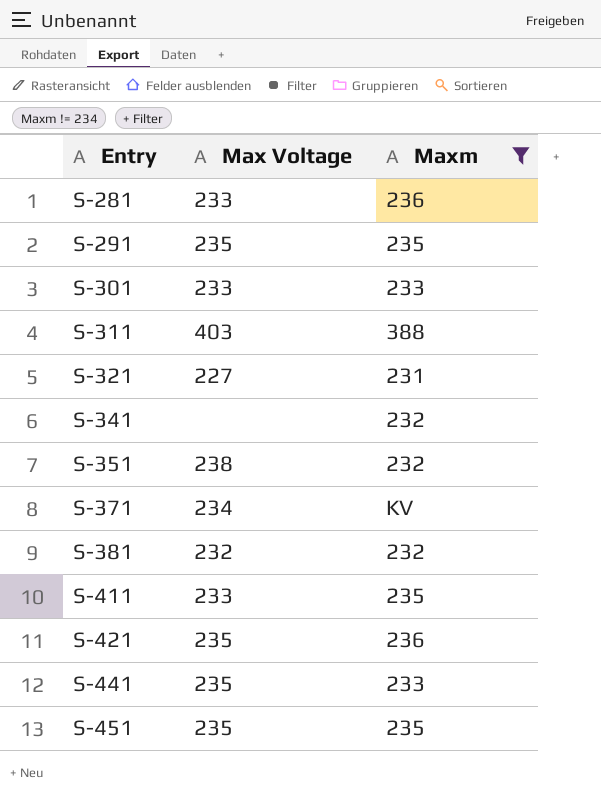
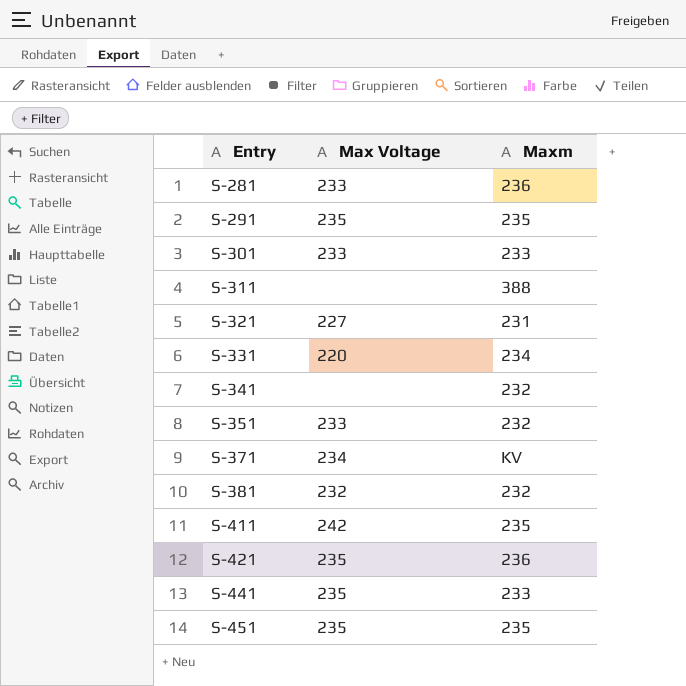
filter: Maxm != 234 -> none
S-311 | Max Voltage: 403 -> none
S-351 | Max Voltage: 238 -> 233
S-411 | Max Voltage: 233 -> 242

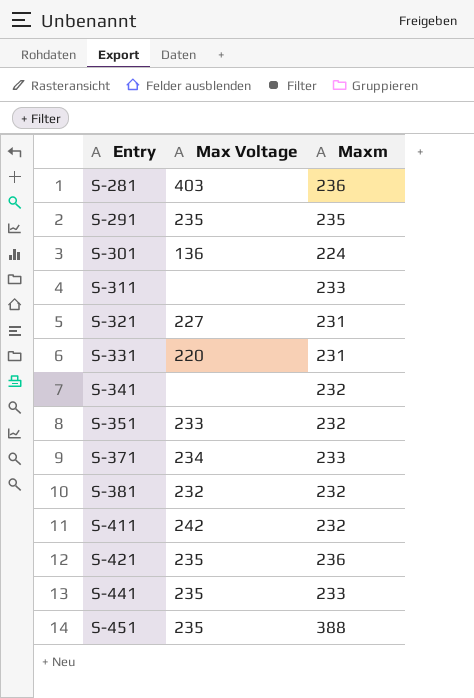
S-281 | Max Voltage: 233 -> 403
S-301 | Max Voltage: 233 -> 136
S-301 | Maxm: 233 -> 224
S-311 | Maxm: 388 -> 233
S-331 | Maxm: 234 -> 231
S-371 | Maxm: KV -> 233
S-411 | Maxm: 235 -> 232
S-451 | Maxm: 235 -> 388

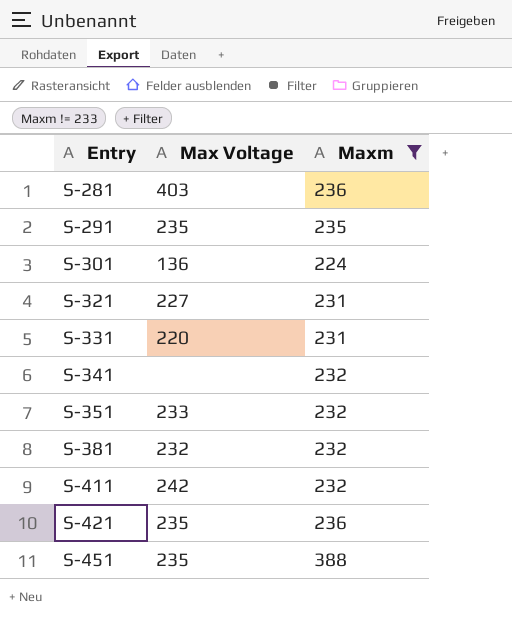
filter: none -> Maxm != 233

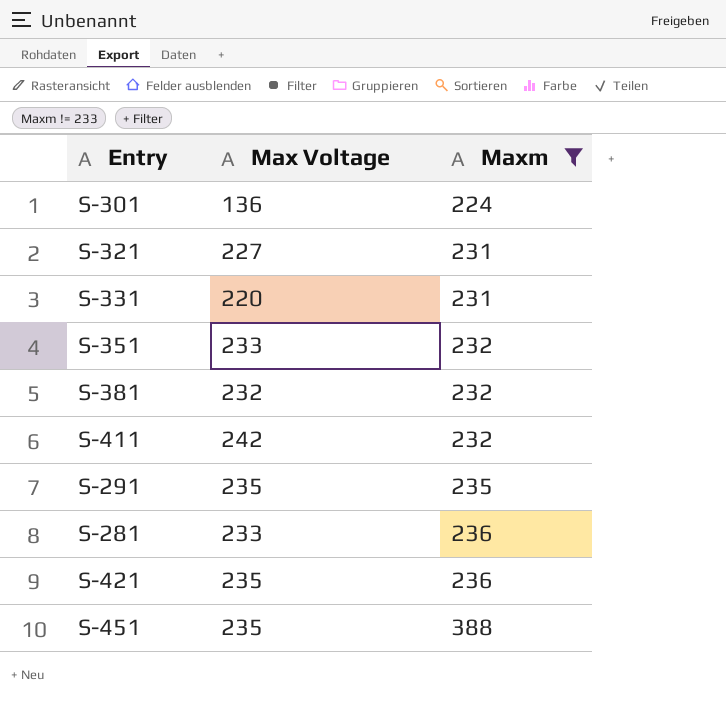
row order: Entry ascending -> Maxm ascending
row S-341: none | 232 -> none
S-281 | Max Voltage: 403 -> 233

